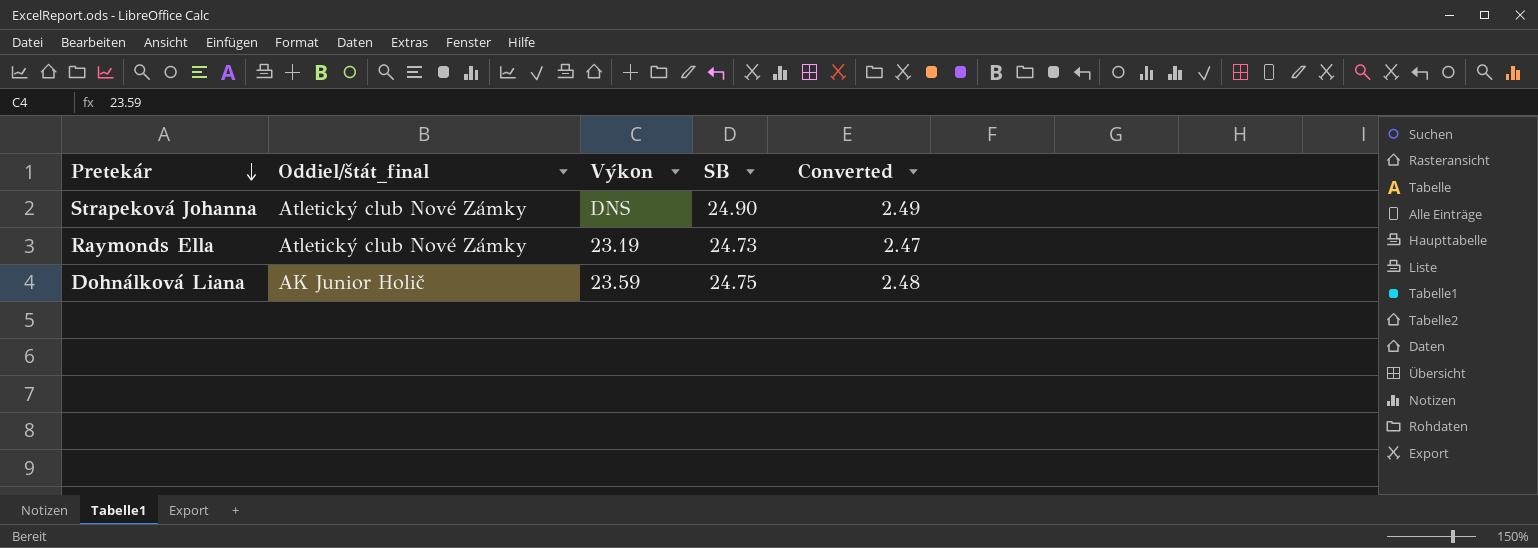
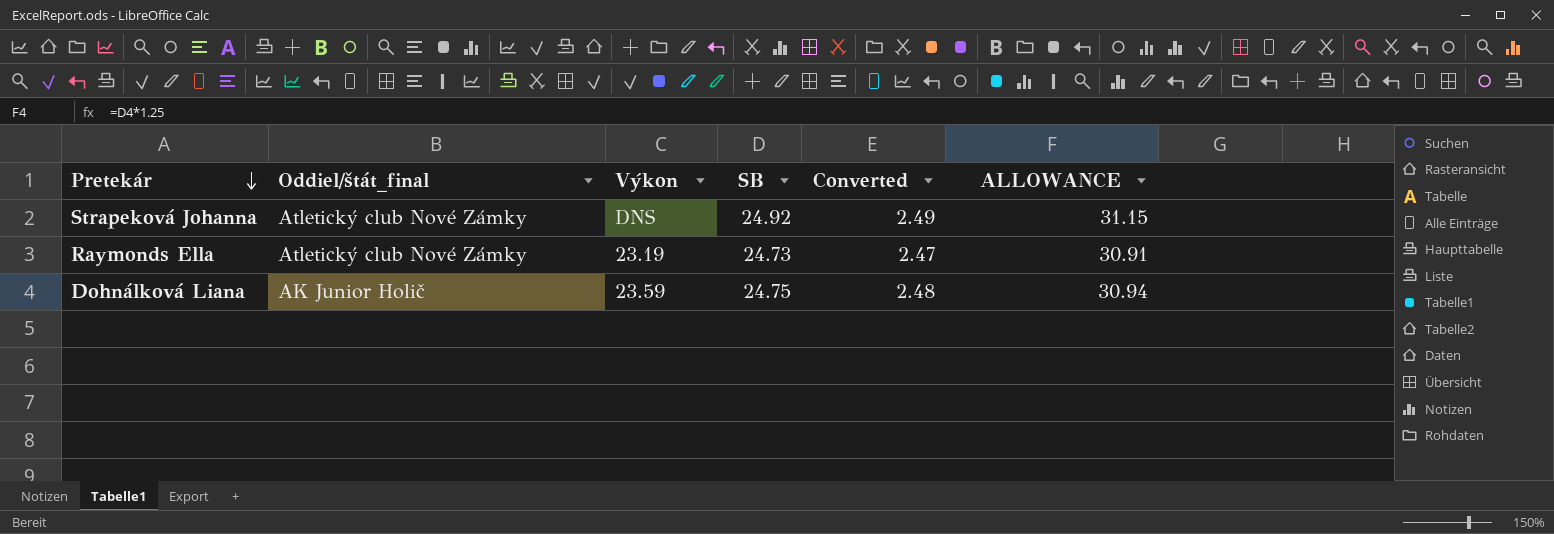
column ALLOWANCE | formula: none -> [SB] * 1.25
Strapeková Johanna | SB: 24.90 -> 24.92

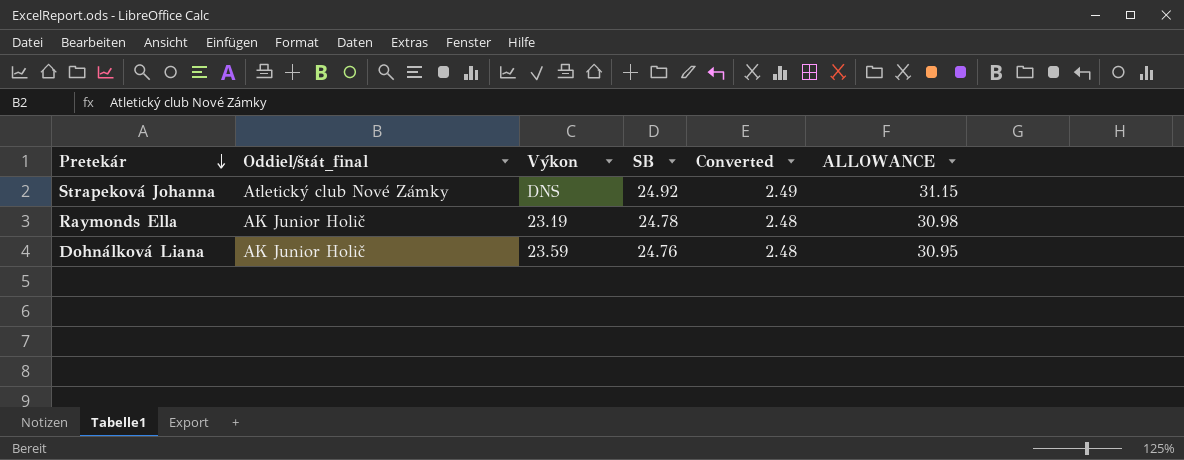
Raymonds Ella | Oddiel/štát_final: Atletický club Nové Zámky -> AK Junior Holič
Raymonds Ella | SB: 24.73 -> 24.78
Raymonds Ella | Converted: 2.47 -> 2.48
Raymonds Ella | ALLOWANCE: 30.91 -> 30.98
Dohnálková Liana | SB: 24.75 -> 24.76
Dohnálková Liana | ALLOWANCE: 30.94 -> 30.95

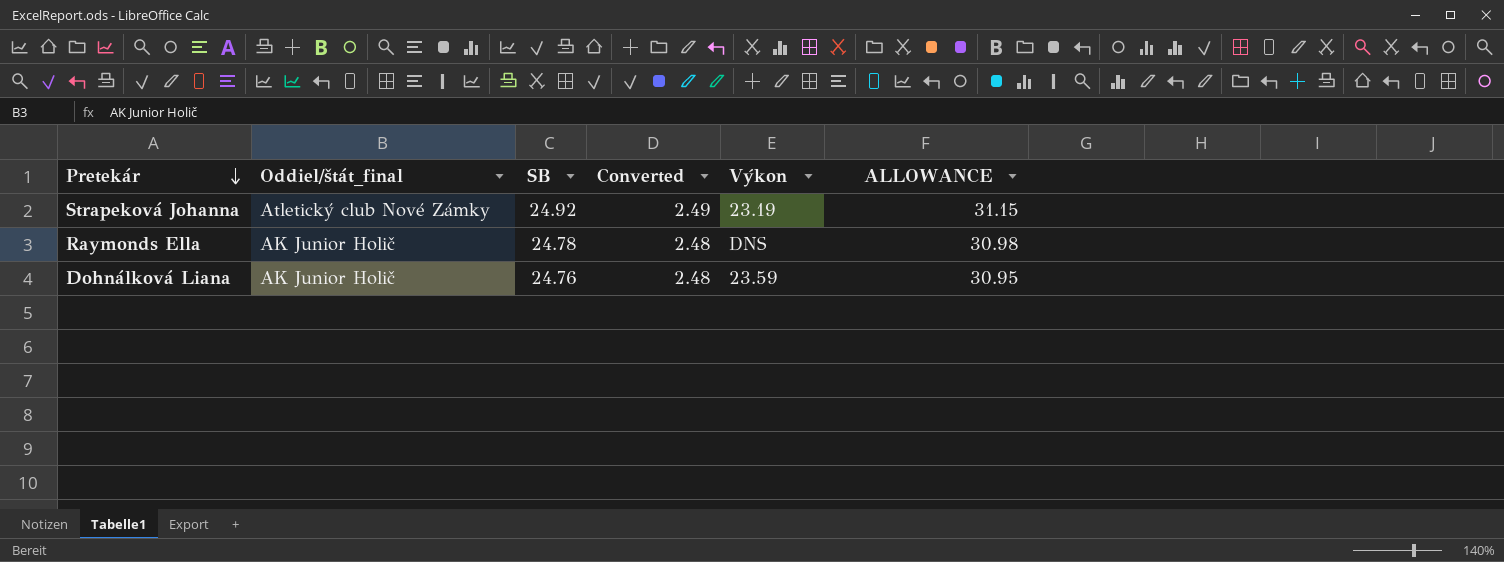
column Výkon | position: 3 -> 5
Strapeková Johanna | Výkon: DNS -> 23.19
Raymonds Ella | Výkon: 23.19 -> DNS

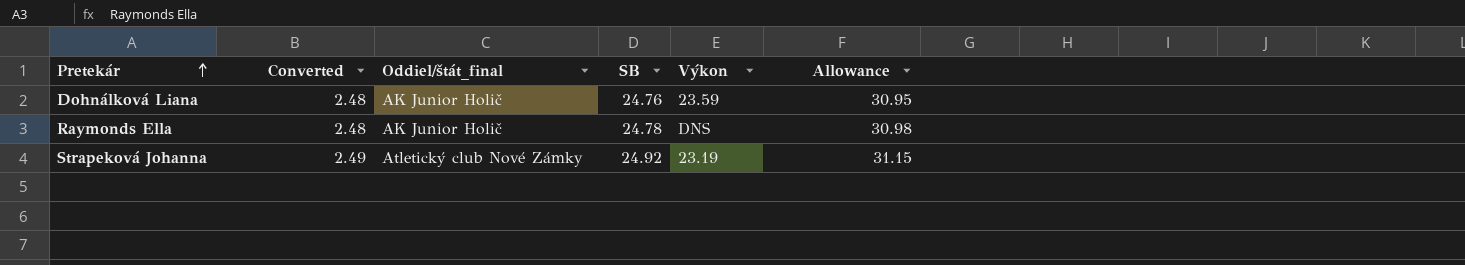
row order: Pretekár descending -> Pretekár ascending
column Converted | position: 4 -> 2
column name: ALLOWANCE -> Allowance

